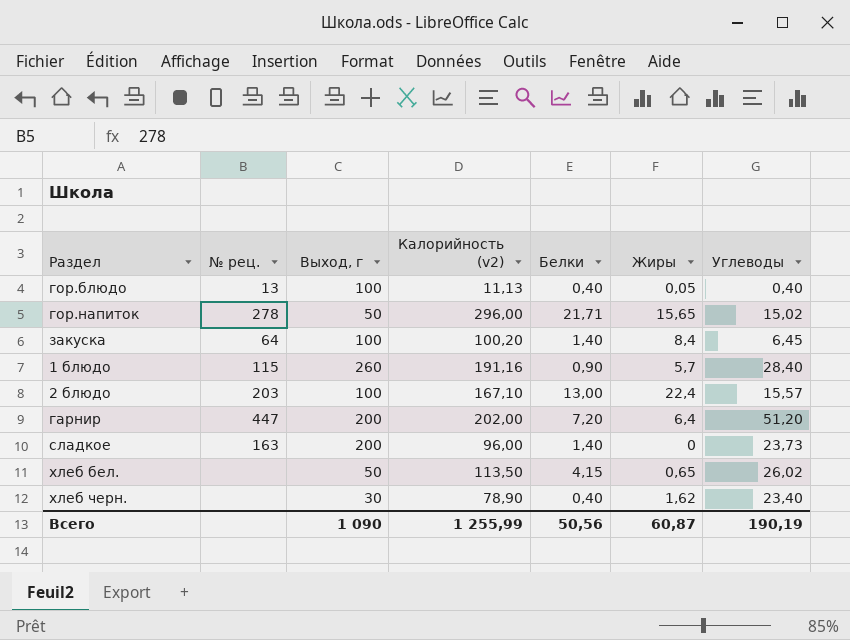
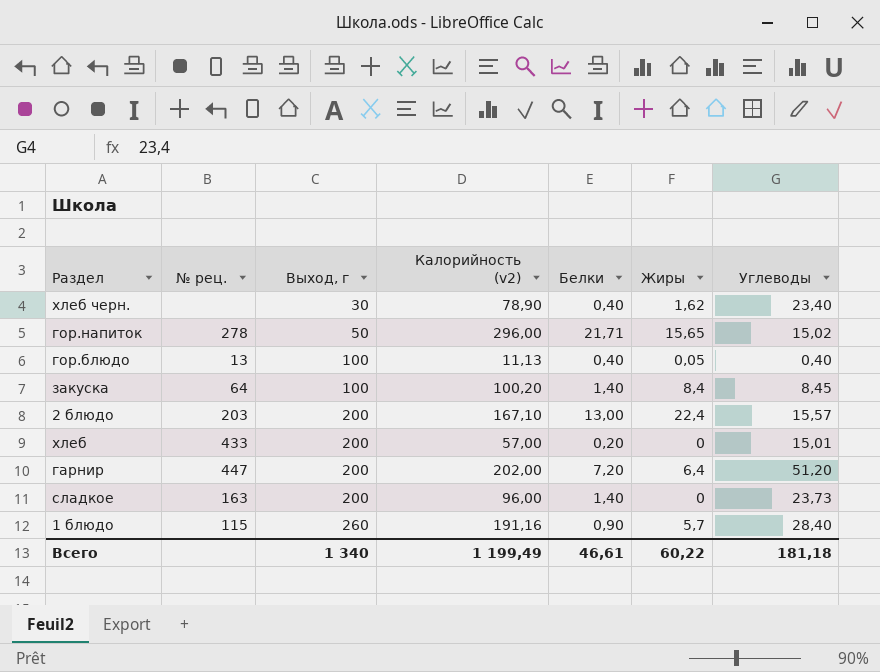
row order: none -> Выход, г ascending
row хлеб бел.: none | 50 | 113,50 | 4,15 | 0,65 | 26,02 -> none
закуска | Углеводы: 6,45 -> 8,45
2 блюдо | Выход, г: 100 -> 200
row хлеб: none -> 433 | 200 | 57,00 | 0,20 | 0 | 15,01
Всего | Выход, г: 1 090 -> 1 340
Всего | Калорийность (v2): 1 255,99 -> 1 199,49
Всего | Белки: 50,56 -> 46,61
Всего | Жиры: 60,87 -> 60,22
Всего | Углеводы: 190,19 -> 181,18

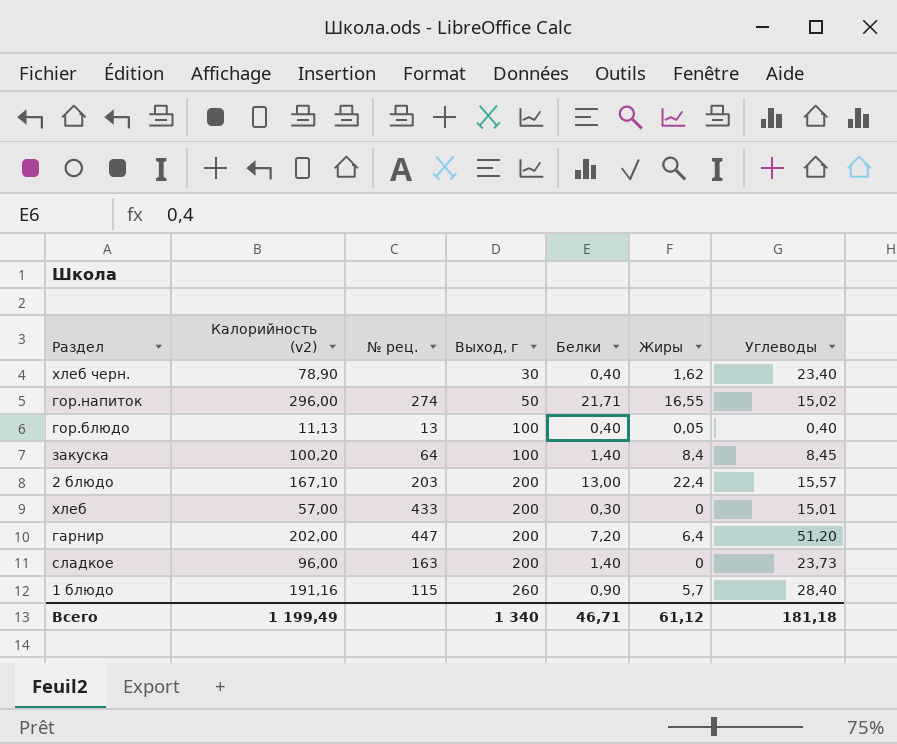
column Калорийность (v2) | position: 4 -> 2
гор.напиток | № рец.: 278 -> 274
гор.напиток | Жиры: 15,65 -> 16,55
хлеб | Белки: 0,20 -> 0,30
Всего | Белки: 46,61 -> 46,71
Всего | Жиры: 60,22 -> 61,12

